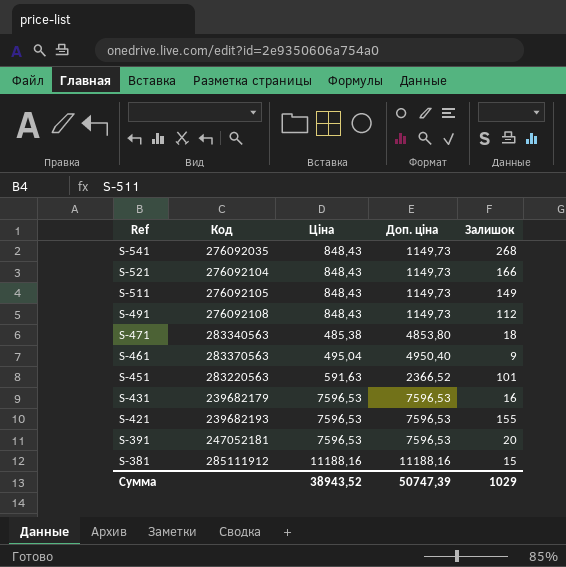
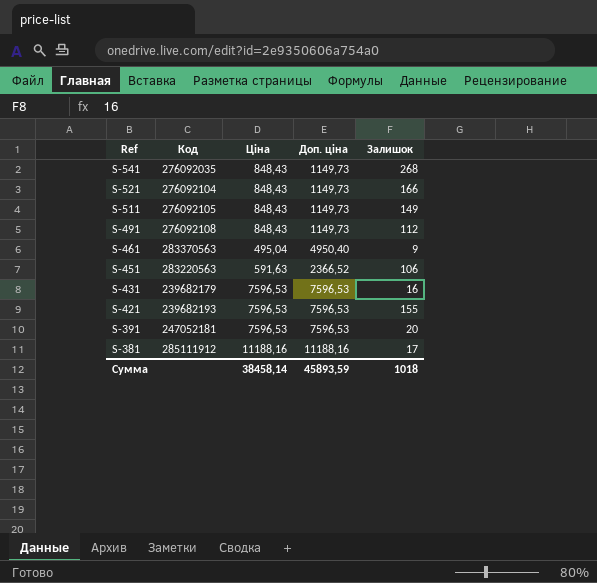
row S-471: 283340563 | 485,38 | 4853,80 | 18 -> none
S-451 | Залишок: 101 -> 106
S-381 | Залишок: 15 -> 17
Сумма | Ціна: 38943,52 -> 38458,14
Сумма | Доп. ціна: 50747,39 -> 45893,59
Сумма | Залишок: 1029 -> 1018

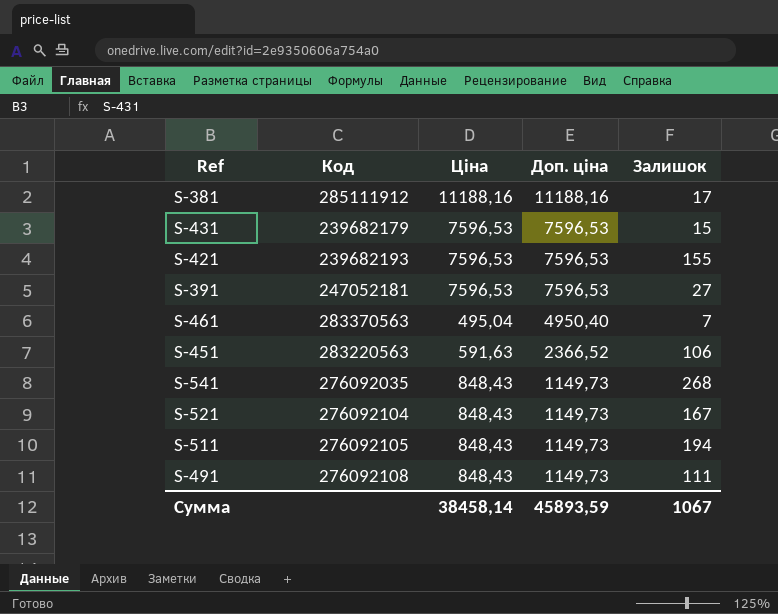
row order: Ref descending -> Доп. ціна descending
S-431 | Залишок: 16 -> 15
S-391 | Залишок: 20 -> 27
S-461 | Залишок: 9 -> 7
S-521 | Залишок: 166 -> 167
S-511 | Залишок: 149 -> 194
S-491 | Залишок: 112 -> 111
Сумма | Залишок: 1018 -> 1067

